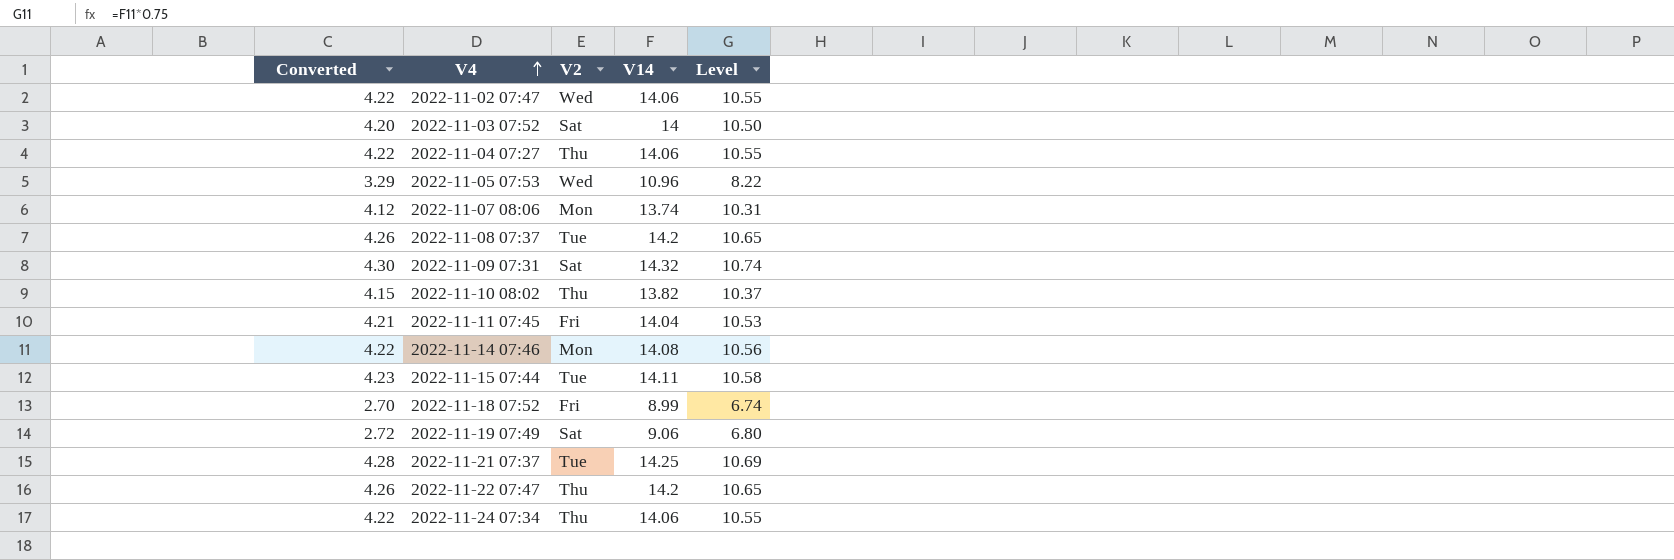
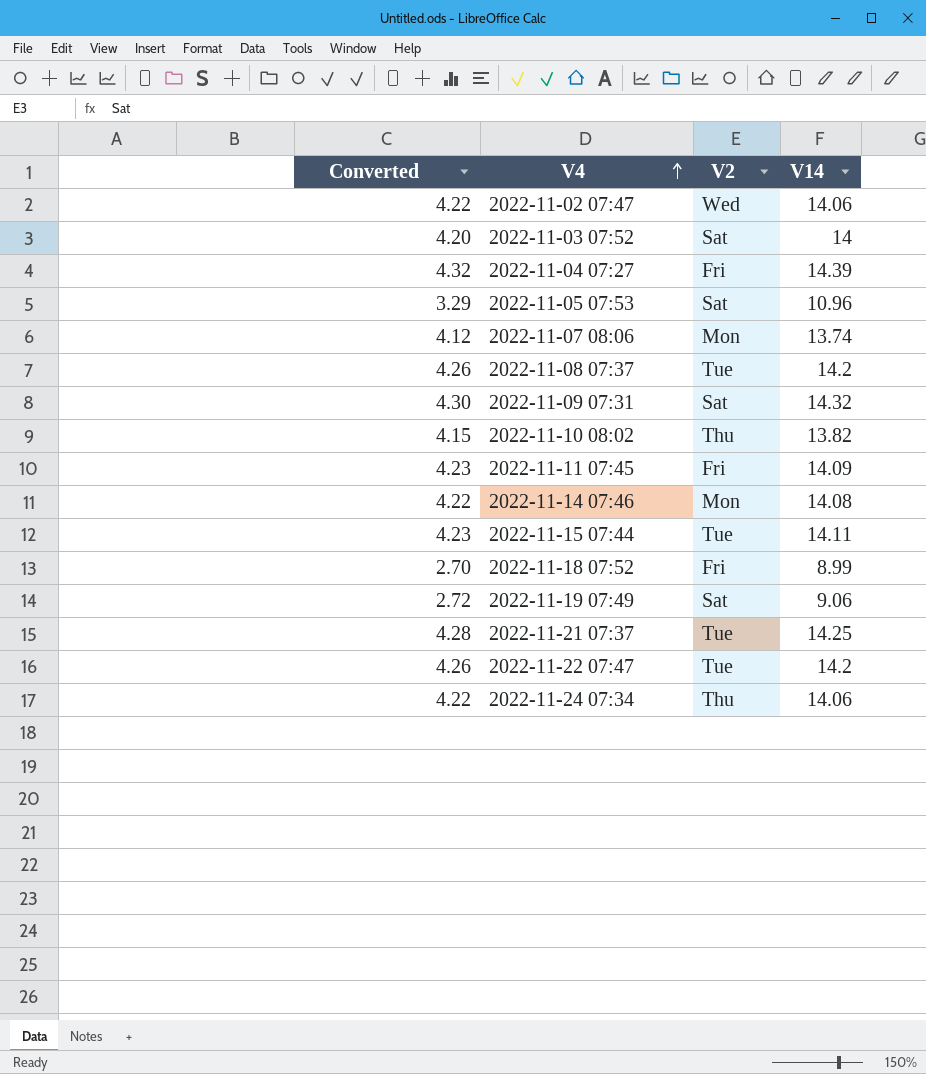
column Level | formula: [V14] * 0.75 -> none
2022-11-04 07:27 | Converted: 4.22 -> 4.32
2022-11-04 07:27 | V2: Thu -> Fri
2022-11-04 07:27 | V14: 14.06 -> 14.39
2022-11-05 07:53 | V2: Wed -> Sat
2022-11-11 07:45 | Converted: 4.21 -> 4.23
2022-11-11 07:45 | V14: 14.04 -> 14.09
2022-11-22 07:47 | V2: Thu -> Tue

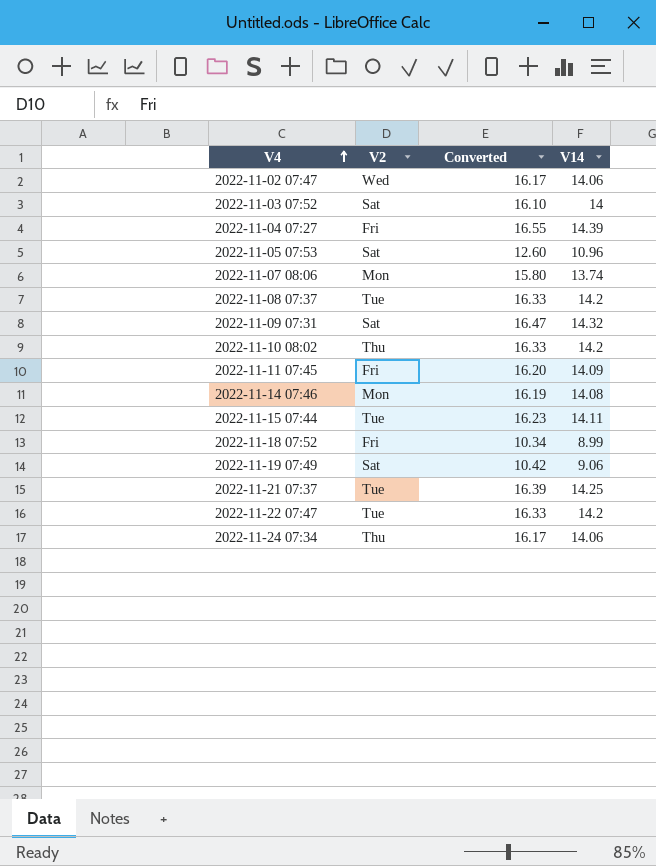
column Converted | formula: [V14] * 0.3 -> [V14] * 1.15
column Converted | position: 1 -> 3
2022-11-10 08:02 | V14: 13.82 -> 14.2

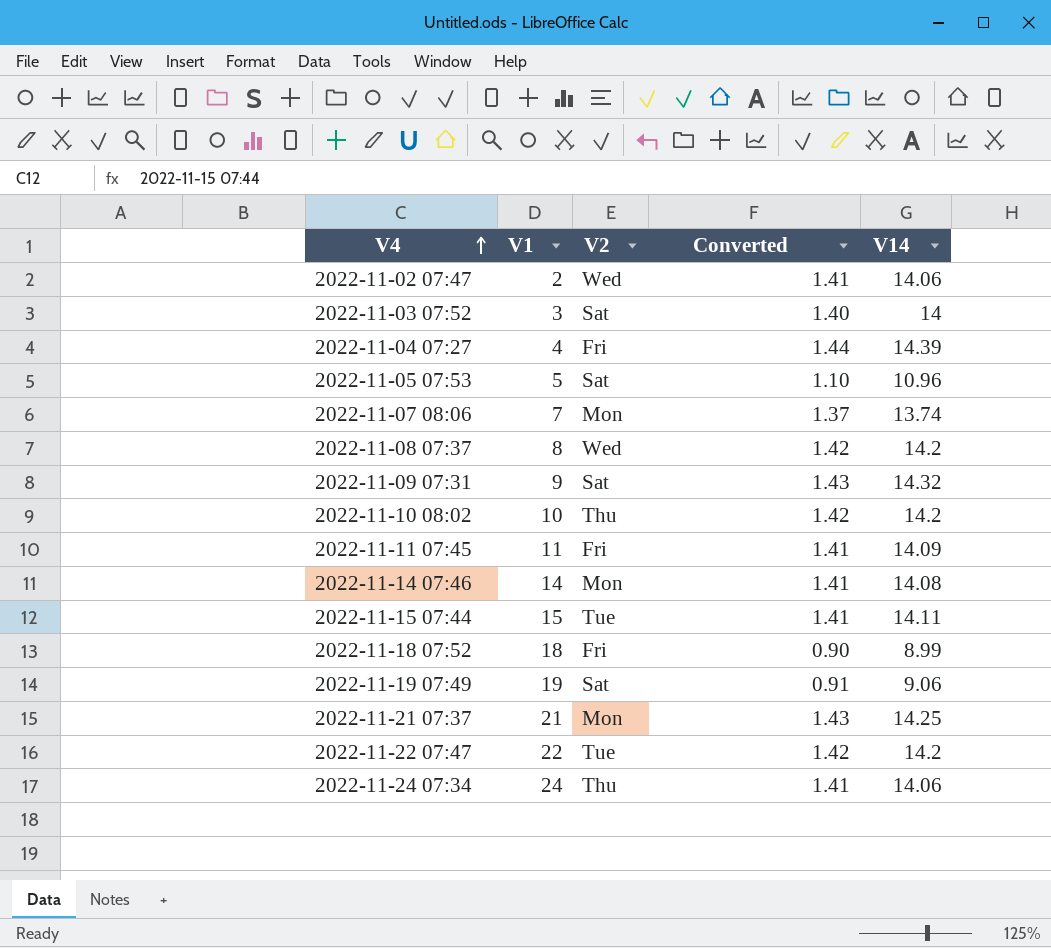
column V1 | position: none -> 2
column Converted | formula: [V14] * 1.15 -> [V14] * 0.1
2022-11-08 07:37 | V2: Tue -> Wed
2022-11-21 07:37 | V2: Tue -> Mon

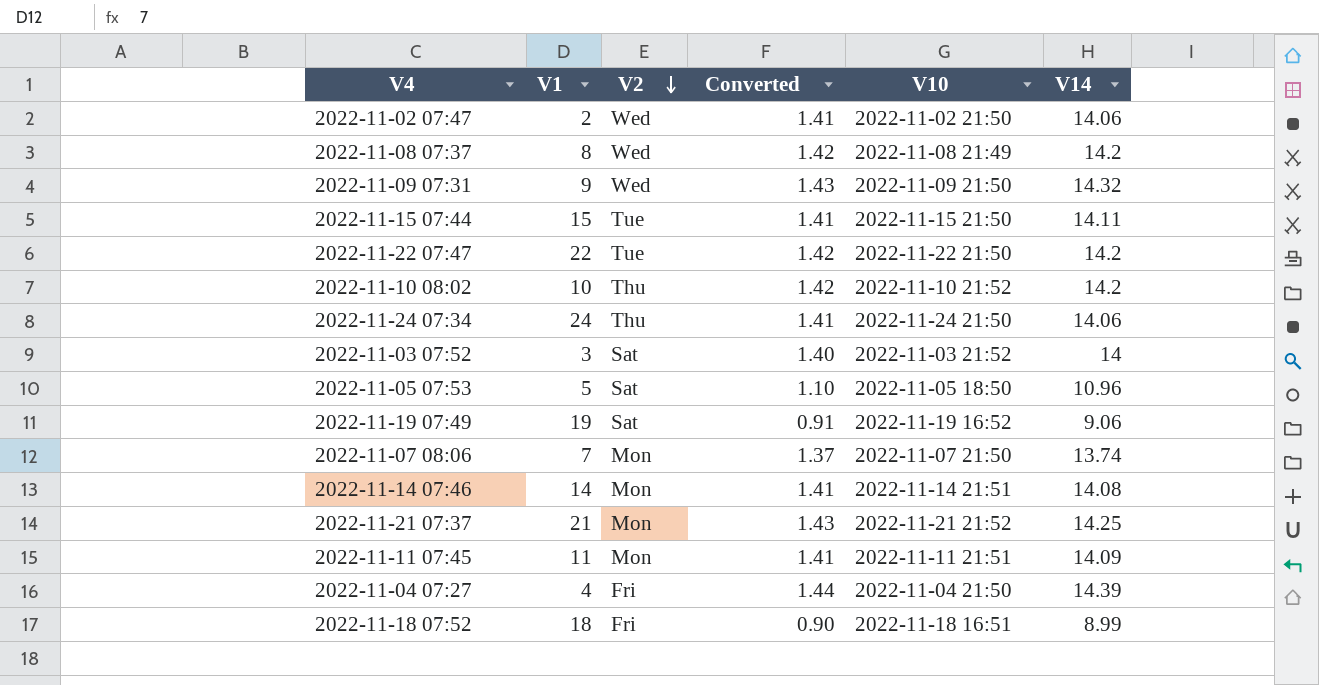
row order: V4 ascending -> V2 descending
column V10 | position: none -> 5
2022-11-09 07:31 | V2: Sat -> Wed
2022-11-11 07:45 | V2: Fri -> Mon

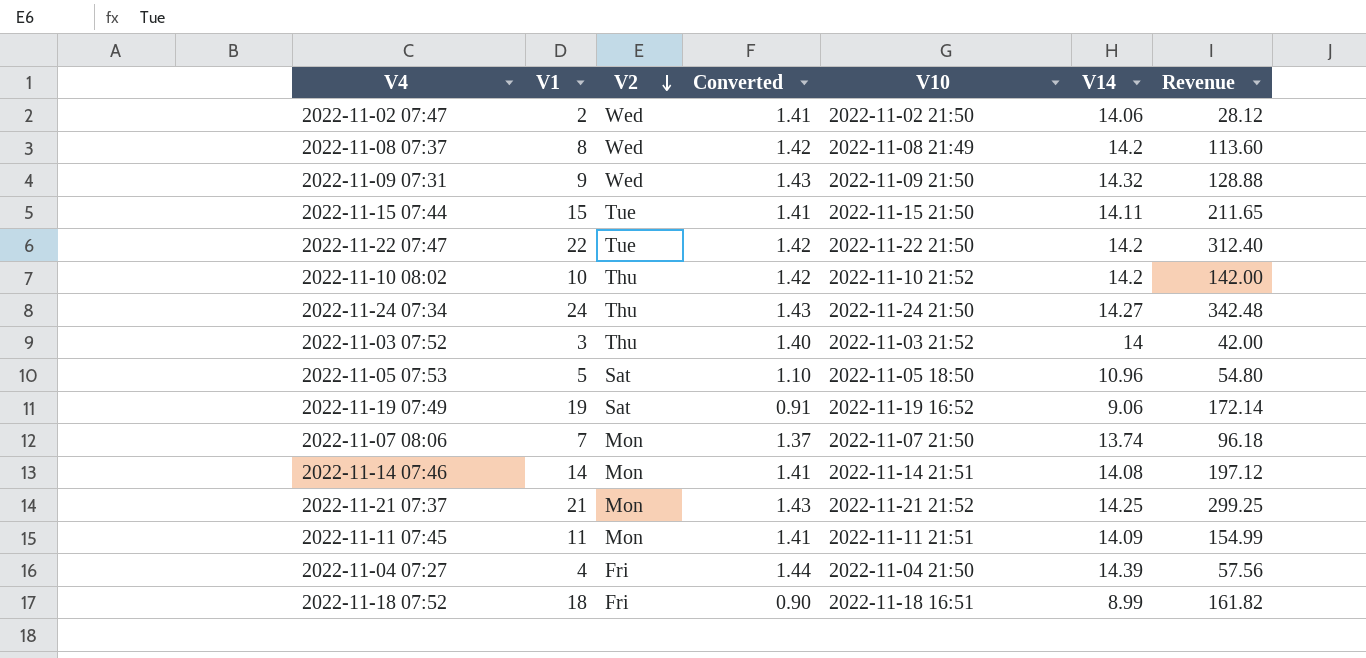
column Revenue | formula: none -> [V1] * [V14]
2022-11-24 07:34 | Converted: 1.41 -> 1.43
2022-11-24 07:34 | V14: 14.06 -> 14.27
2022-11-03 07:52 | V2: Sat -> Thu

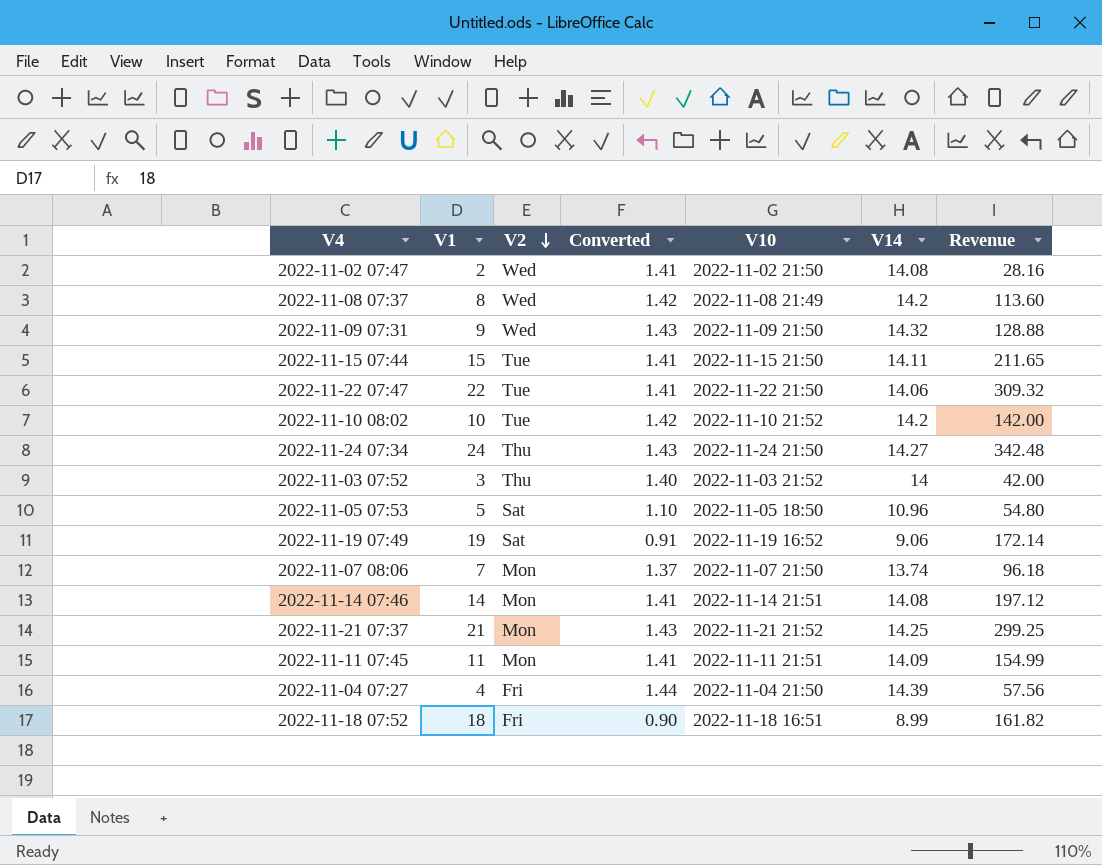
2022-11-02 07:47 | V14: 14.06 -> 14.08
2022-11-02 07:47 | Revenue: 28.12 -> 28.16
2022-11-22 07:47 | Converted: 1.42 -> 1.41
2022-11-22 07:47 | V14: 14.2 -> 14.06
2022-11-22 07:47 | Revenue: 312.40 -> 309.32
2022-11-10 08:02 | V2: Thu -> Tue

